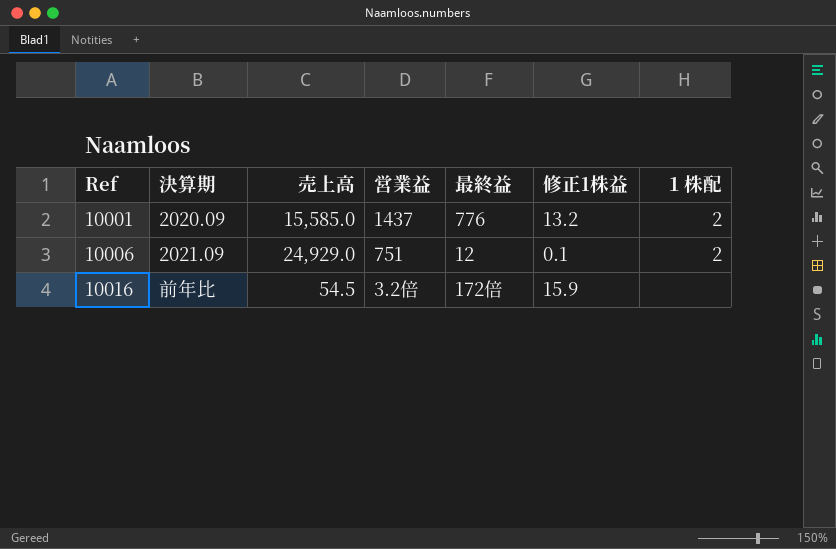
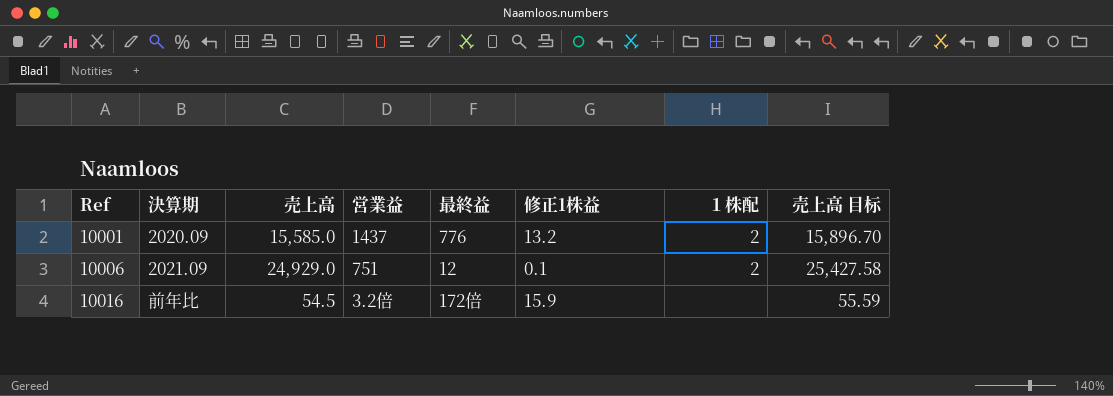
column 売上高 目标 | formula: none -> [売上高] * 1.02

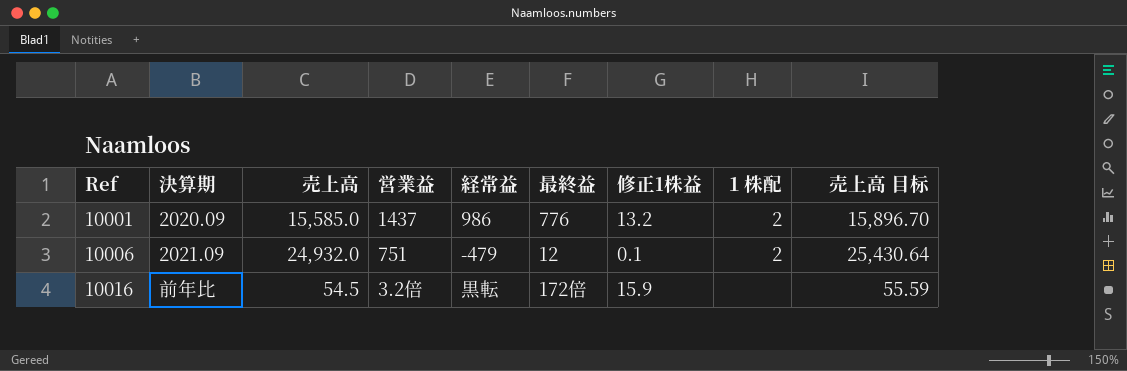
column 経常益 | position: none -> 5
10006 | 売上高: 24,929.0 -> 24,932.0
10006 | 売上高 目标: 25,427.58 -> 25,430.64

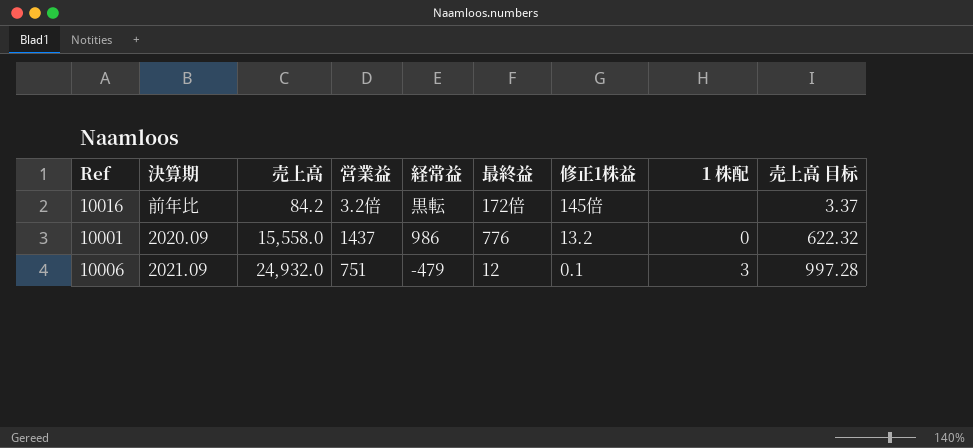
row order: Ref ascending -> 売上高 ascending
column 売上高 目标 | formula: [売上高] * 1.02 -> [売上高] * 0.04
10016 | 売上高: 54.5 -> 84.2
10016 | 修正1株益: 15.9 -> 145倍
10001 | 売上高: 15,585.0 -> 15,558.0
10001 | １株配: 2 -> 0
10006 | １株配: 2 -> 3

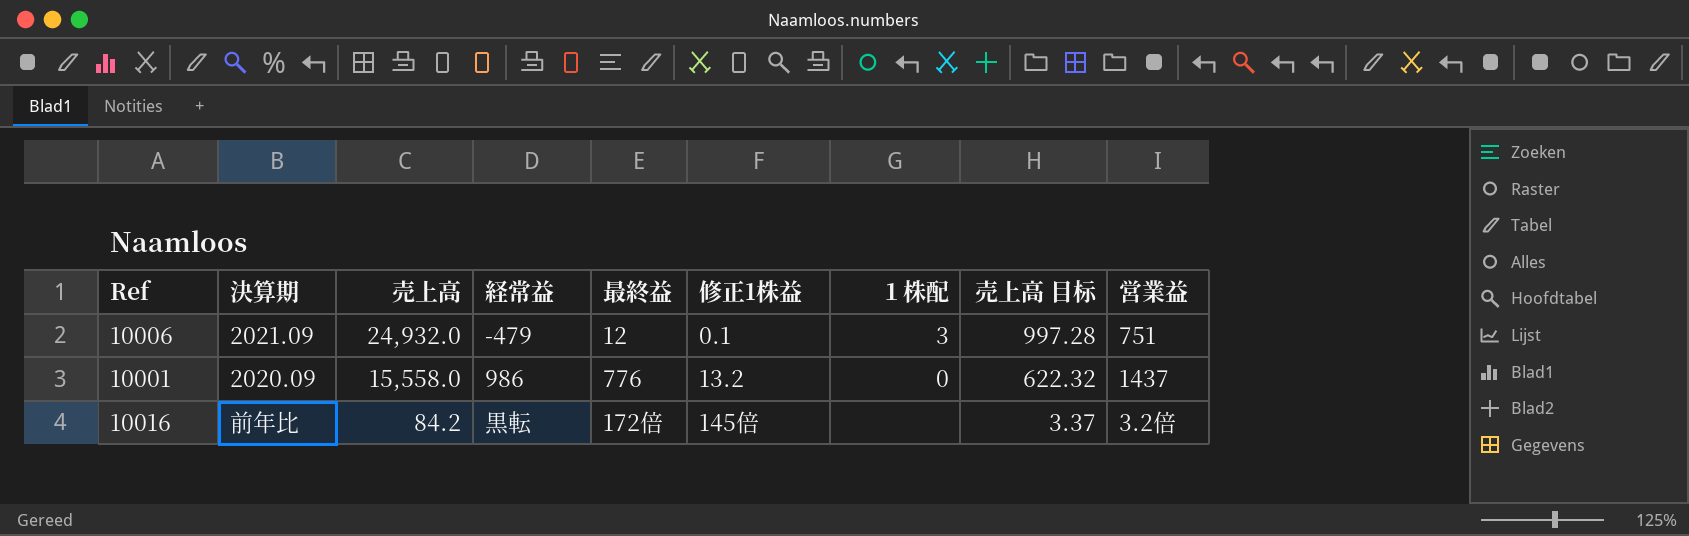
row order: 売上高 ascending -> 売上高 descending
column 営業益 | position: 4 -> 9

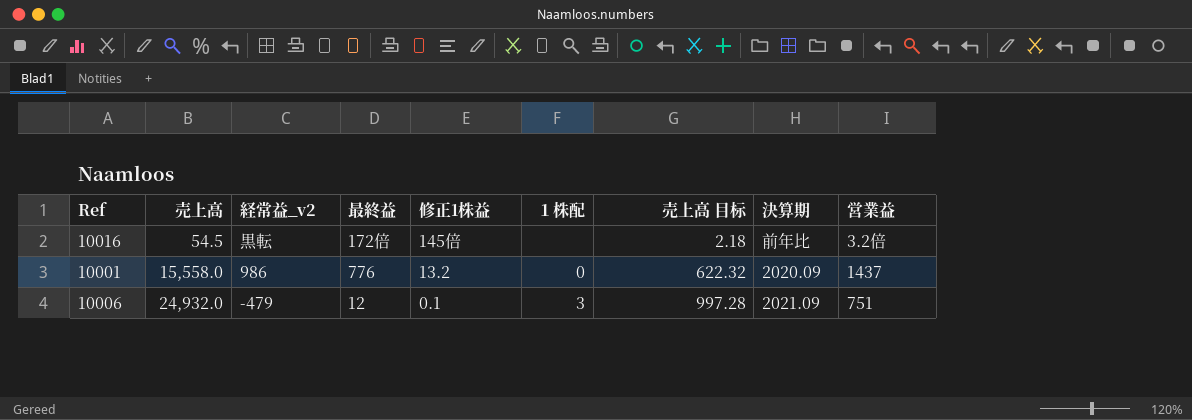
row order: 売上高 descending -> 売上高 ascending
column name: 経常益 -> 経常益_v2
column 決算期 | position: 2 -> 8
10016 | 売上高: 84.2 -> 54.5
10016 | 売上高 目标: 3.37 -> 2.18

